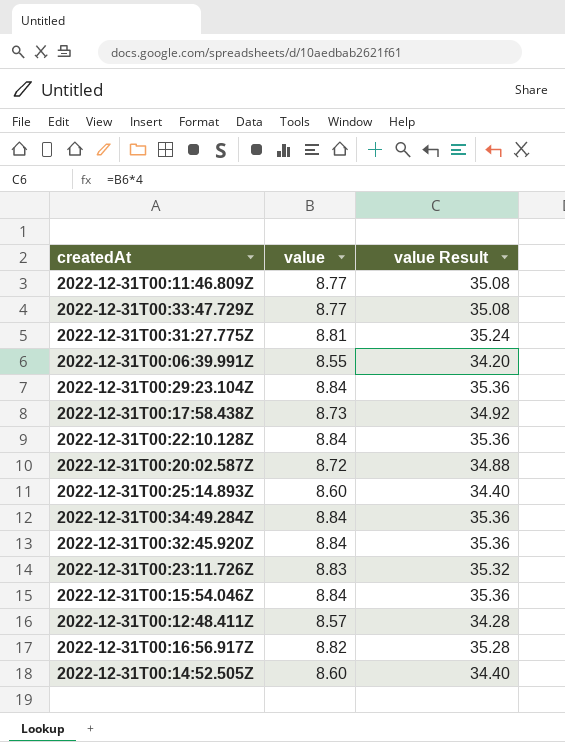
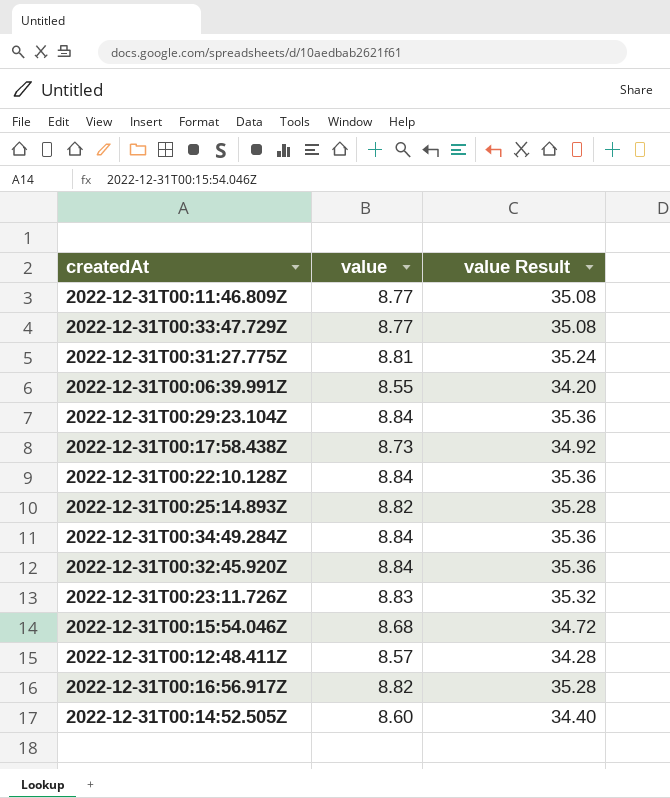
row 2022-12-31T00:20:02.587Z: 8.72 | 34.88 -> none
2022-12-31T00:25:14.893Z | value: 8.60 -> 8.82
2022-12-31T00:25:14.893Z | value Result: 34.40 -> 35.28
2022-12-31T00:15:54.046Z | value: 8.84 -> 8.68
2022-12-31T00:15:54.046Z | value Result: 35.36 -> 34.72

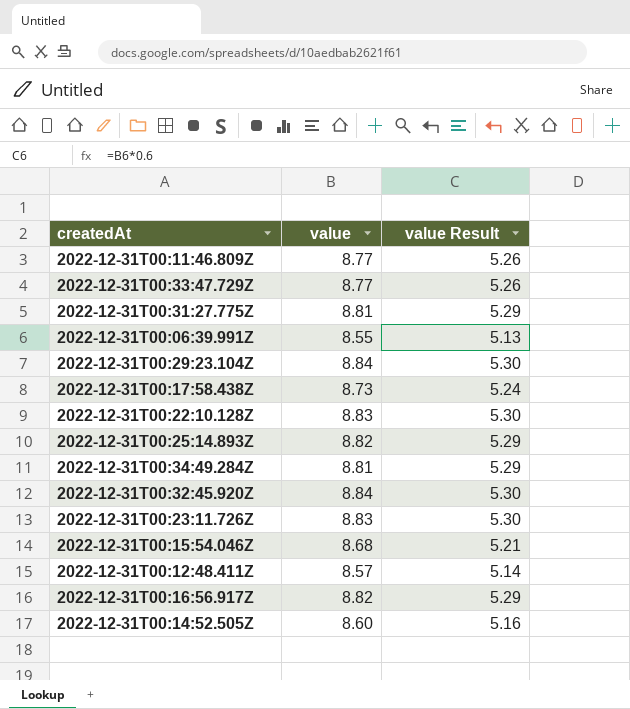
column value Result | formula: [value] * 4 -> [value] * 0.6
2022-12-31T00:22:10.128Z | value: 8.84 -> 8.83
2022-12-31T00:34:49.284Z | value: 8.84 -> 8.81

